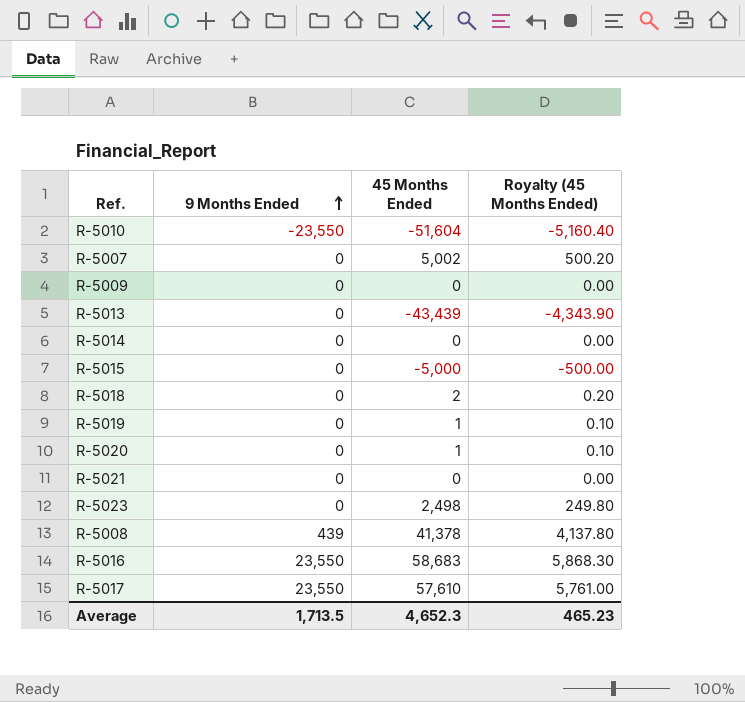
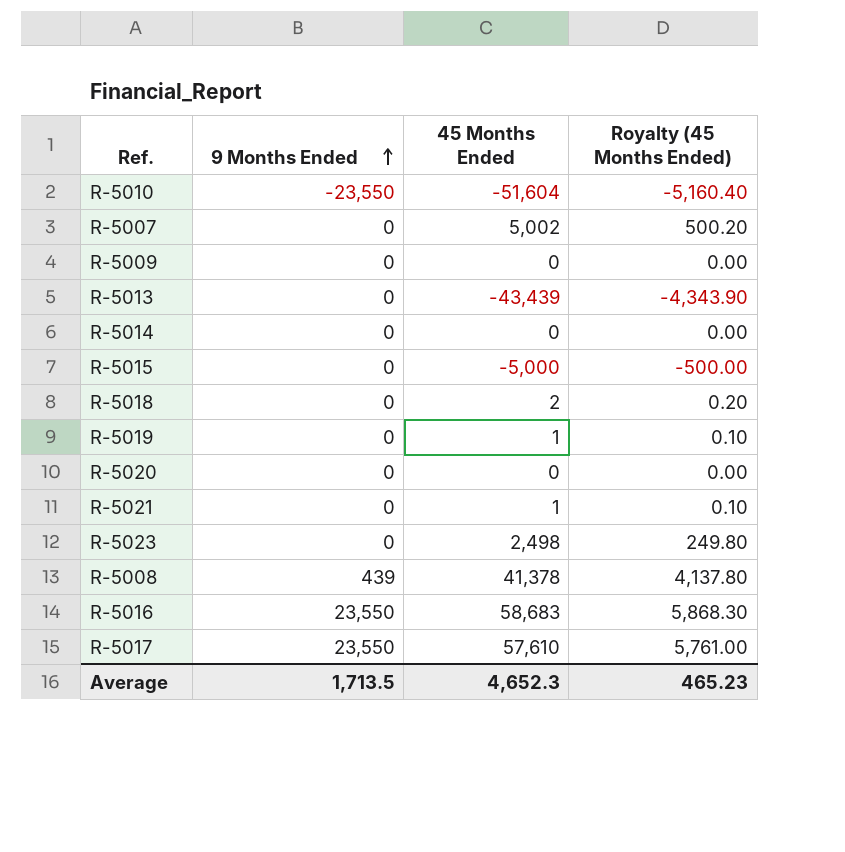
R-5020 | 45 Months Ended: 1 -> 0
R-5020 | Royalty (45 Months Ended): 0.10 -> 0.00
R-5021 | 45 Months Ended: 0 -> 1
R-5021 | Royalty (45 Months Ended): 0.00 -> 0.10

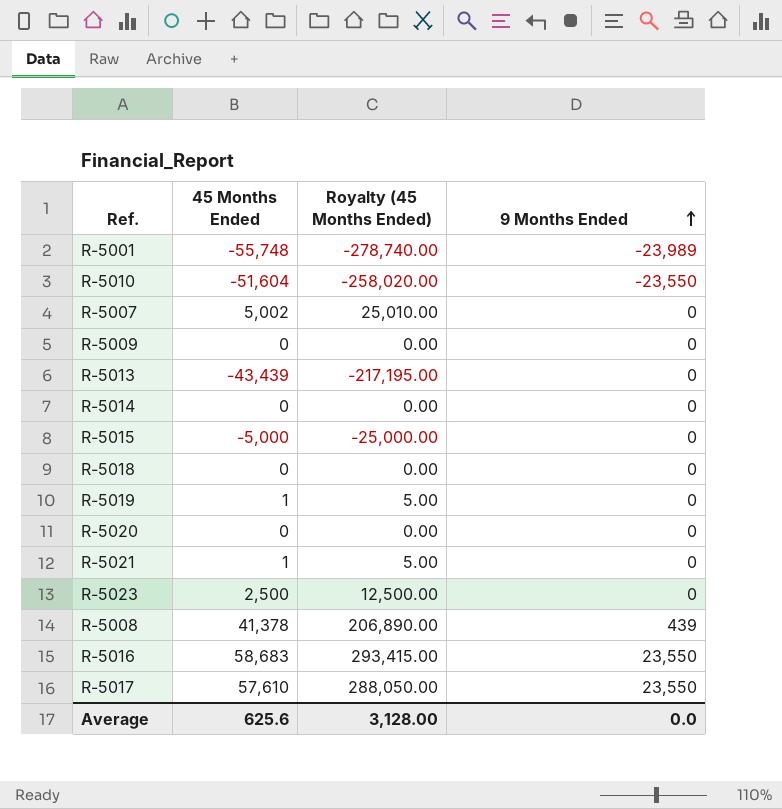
column Royalty (45 Months Ended) | formula: [45 Months Ended] * 0.1 -> [45 Months Ended] * 5
column 9 Months Ended | position: 2 -> 4
row R-5001: none -> -55,748 | -278,740.00 | -23,989
R-5018 | 45 Months Ended: 2 -> 0
R-5023 | 45 Months Ended: 2,498 -> 2,500
Average | 45 Months Ended: 4,652.3 -> 625.6
Average | Royalty (45 Months Ended): 465.23 -> 3,128.00
Average | 9 Months Ended: 1,713.5 -> 0.0

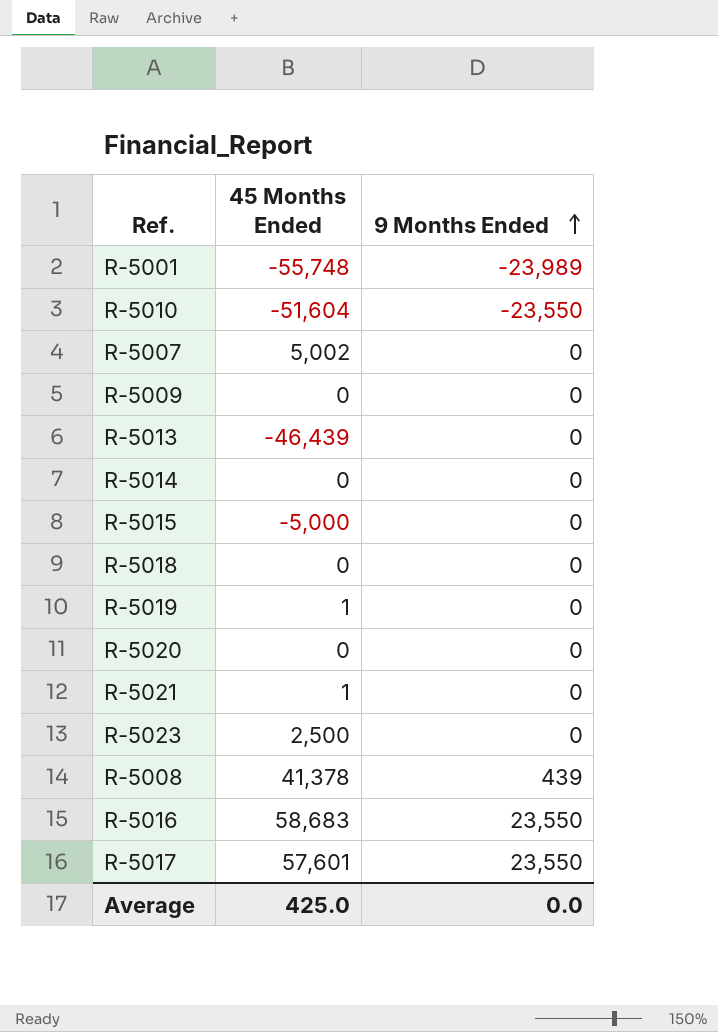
column Royalty (45 Months Ended) | formula: [45 Months Ended] * 5 -> none
R-5013 | 45 Months Ended: -43,439 -> -46,439
R-5017 | 45 Months Ended: 57,610 -> 57,601
Average | 45 Months Ended: 625.6 -> 425.0

